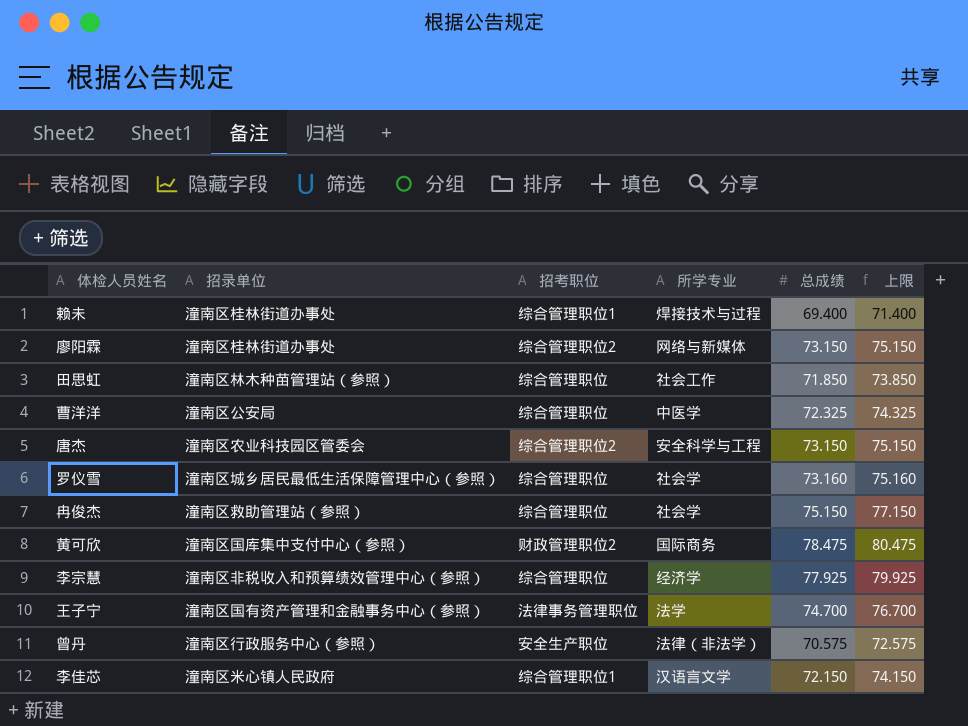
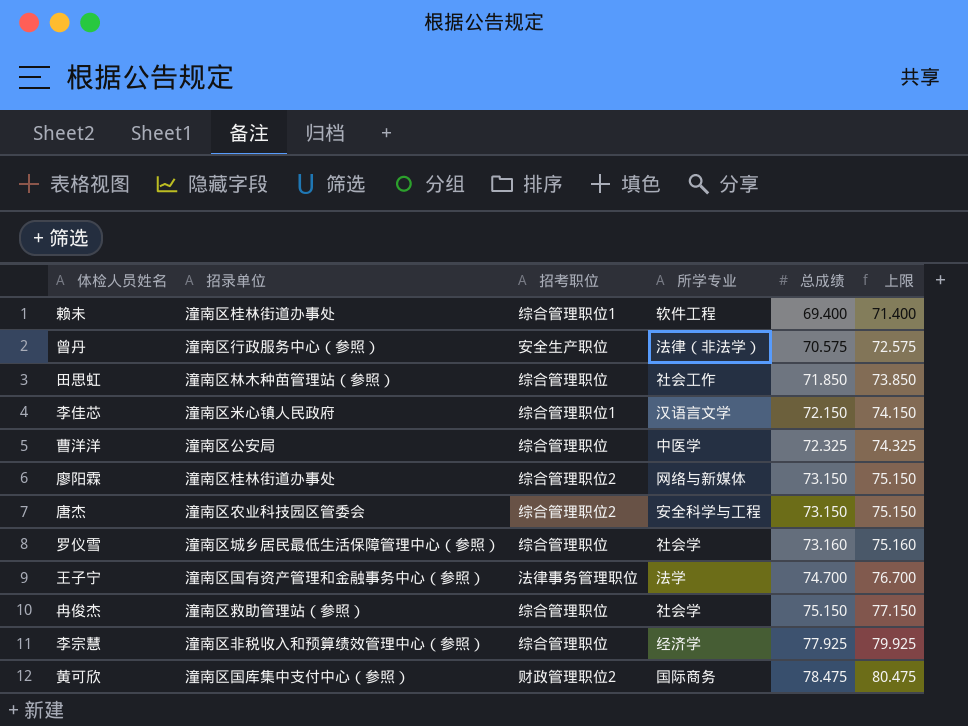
row order: none -> 总成绩 ascending
赖未 | 所学专业: 焊接技术与过程 -> 软件工程

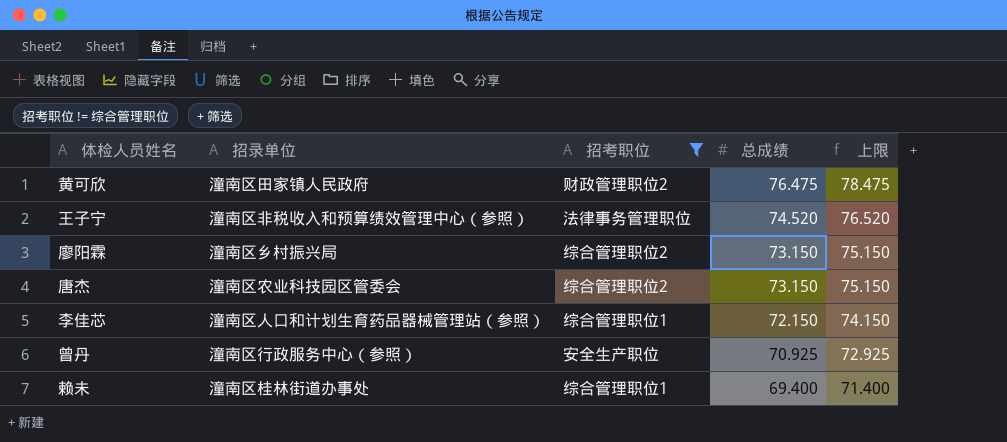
filter: none -> 招考职位 != 综合管理职位
row order: 总成绩 ascending -> 总成绩 descending
column 所学专业 | position: 4 -> none
黄可欣 | 招录单位: 潼南区国库集中支付中心（参照） -> 潼南区田家镇人民政府
黄可欣 | 总成绩: 78.475 -> 76.475
黄可欣 | 上限: 80.475 -> 78.475
王子宁 | 招录单位: 潼南区国有资产管理和金融事务中心（参照） -> 潼南区非税收入和预算绩效管理中心（参照）
王子宁 | 总成绩: 74.700 -> 74.520
王子宁 | 上限: 76.700 -> 76.520
廖阳霖 | 招录单位: 潼南区桂林街道办事处 -> 潼南区乡村振兴局
李佳芯 | 招录单位: 潼南区米心镇人民政府 -> 潼南区人口和计划生育药品器械管理站（参照）
曾丹 | 总成绩: 70.575 -> 70.925
曾丹 | 上限: 72.575 -> 72.925

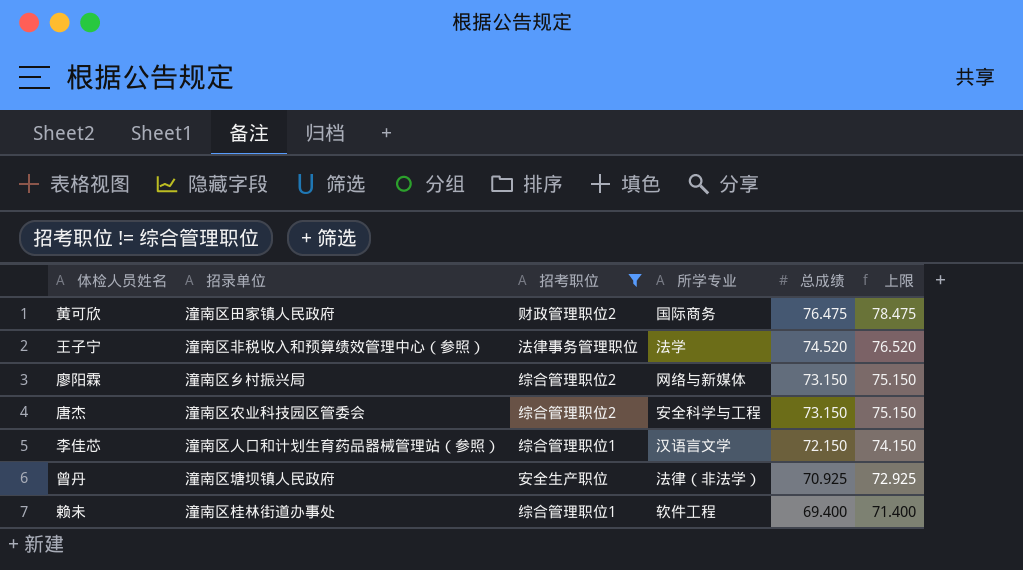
column 所学专业 | position: none -> 4
曾丹 | 招录单位: 潼南区行政服务中心（参照） -> 潼南区塘坝镇人民政府

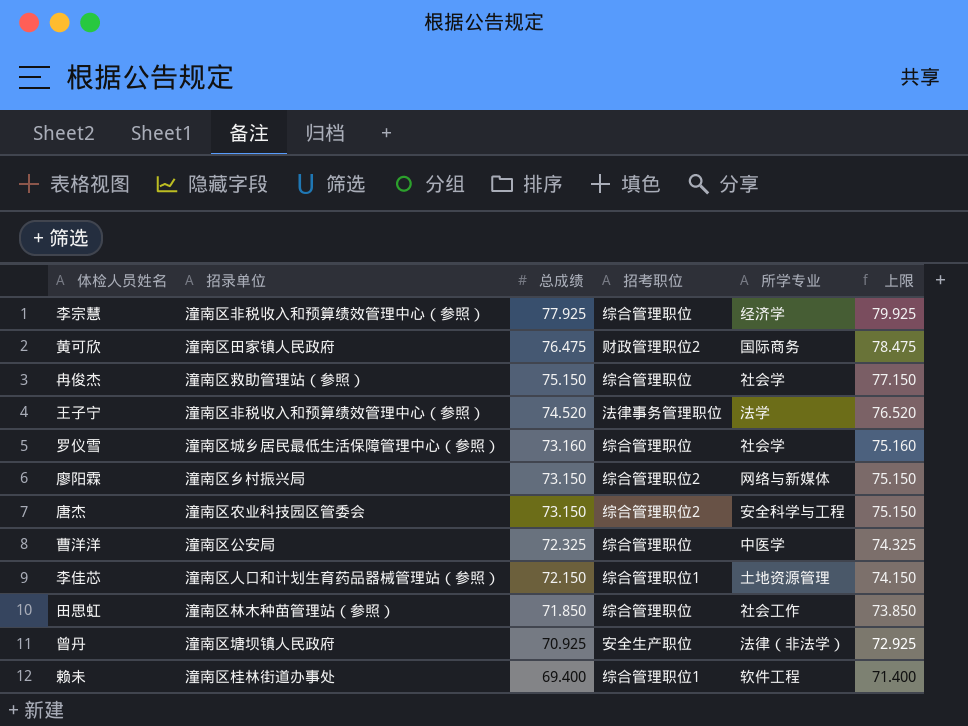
filter: 招考职位 != 综合管理职位 -> none
column 总成绩 | position: 5 -> 3
李佳芯 | 所学专业: 汉语言文学 -> 土地资源管理

